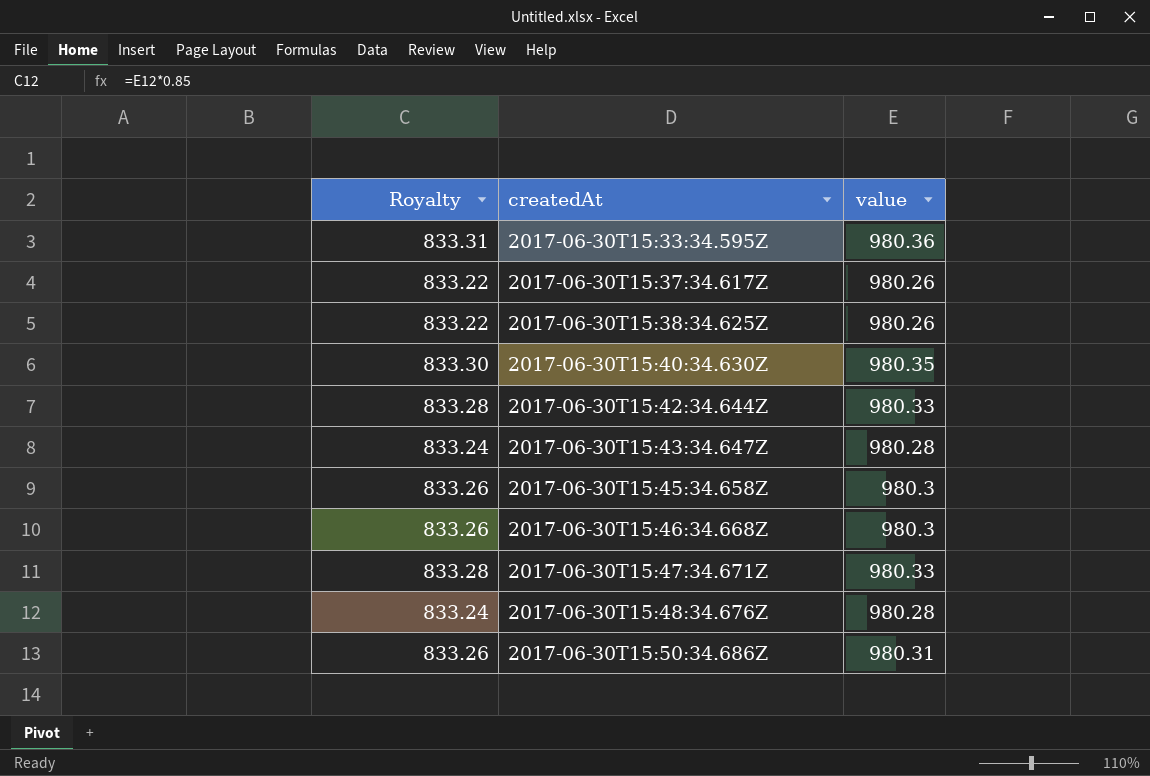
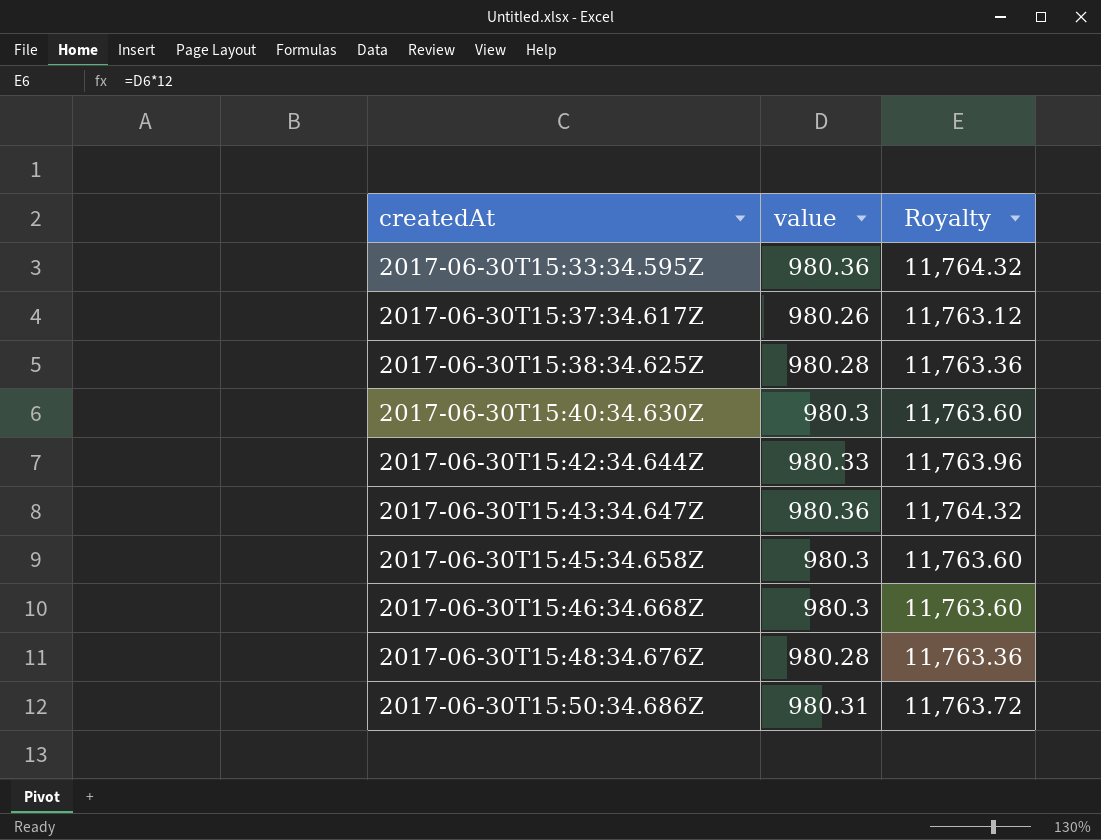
column Royalty | formula: [value] * 0.85 -> [value] * 12
column Royalty | position: 1 -> 3
row 2017-06-30T15:47:34.671Z: 833.28 | 980.33 -> none
2017-06-30T15:38:34.625Z | value: 980.26 -> 980.28
2017-06-30T15:40:34.630Z | value: 980.35 -> 980.3
2017-06-30T15:43:34.647Z | value: 980.28 -> 980.36

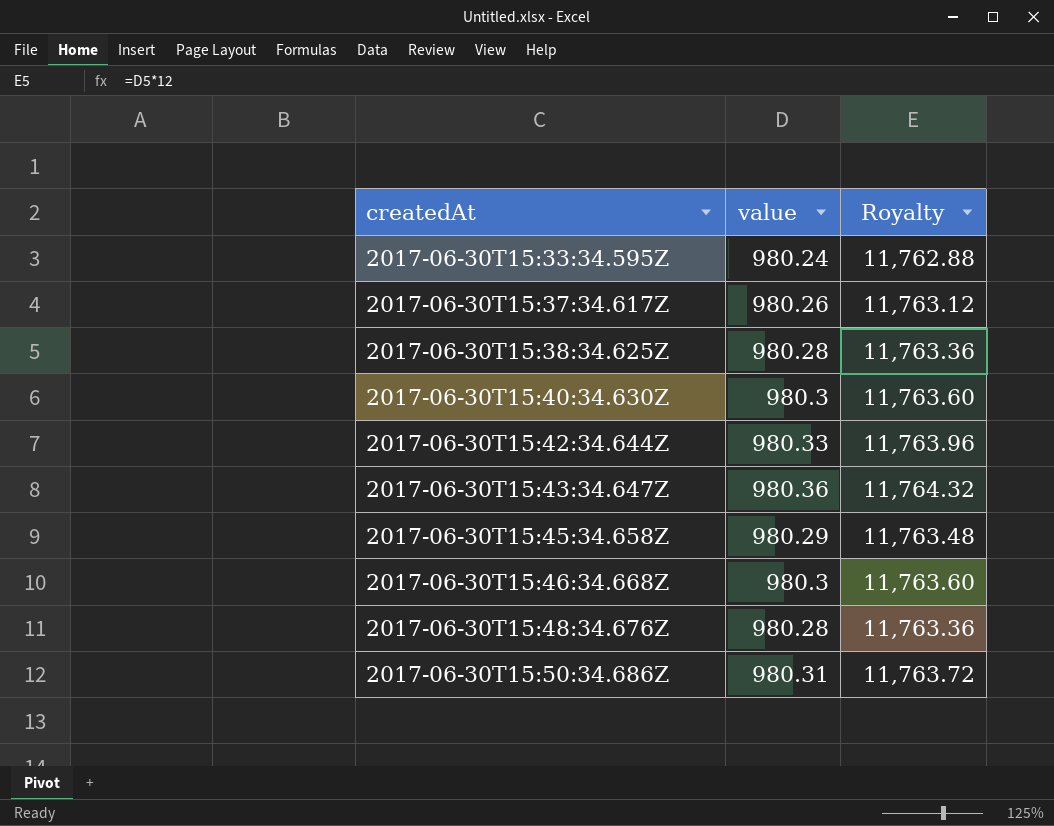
2017-06-30T15:33:34.595Z | value: 980.36 -> 980.24
2017-06-30T15:33:34.595Z | Royalty: 11,764.32 -> 11,762.88
2017-06-30T15:45:34.658Z | value: 980.3 -> 980.29
2017-06-30T15:45:34.658Z | Royalty: 11,763.60 -> 11,763.48

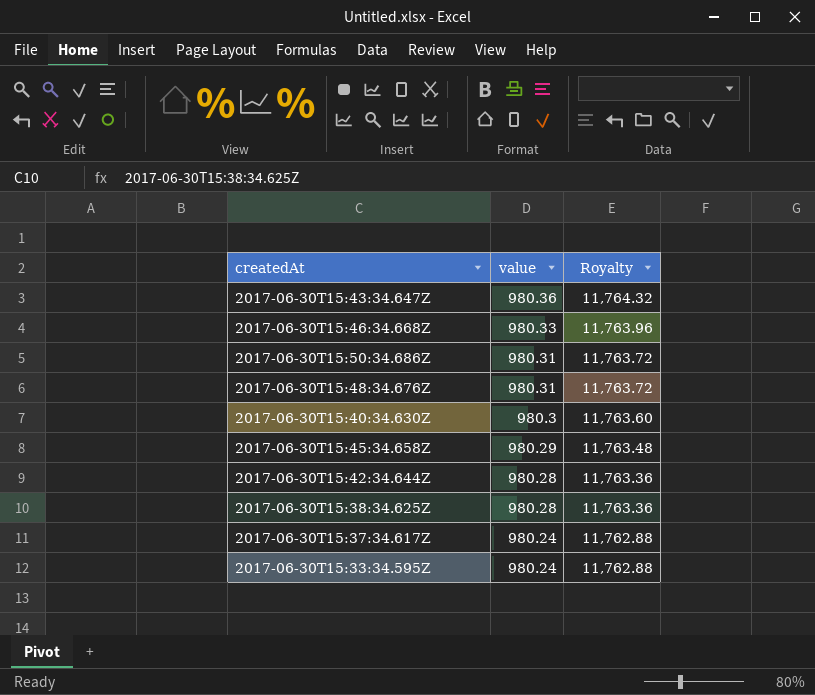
row order: createdAt ascending -> value descending
2017-06-30T15:46:34.668Z | value: 980.3 -> 980.33
2017-06-30T15:46:34.668Z | Royalty: 11,763.60 -> 11,763.96
2017-06-30T15:48:34.676Z | value: 980.28 -> 980.31
2017-06-30T15:48:34.676Z | Royalty: 11,763.36 -> 11,763.72
2017-06-30T15:42:34.644Z | value: 980.33 -> 980.28
2017-06-30T15:42:34.644Z | Royalty: 11,763.96 -> 11,763.36
2017-06-30T15:37:34.617Z | value: 980.26 -> 980.24
2017-06-30T15:37:34.617Z | Royalty: 11,763.12 -> 11,762.88

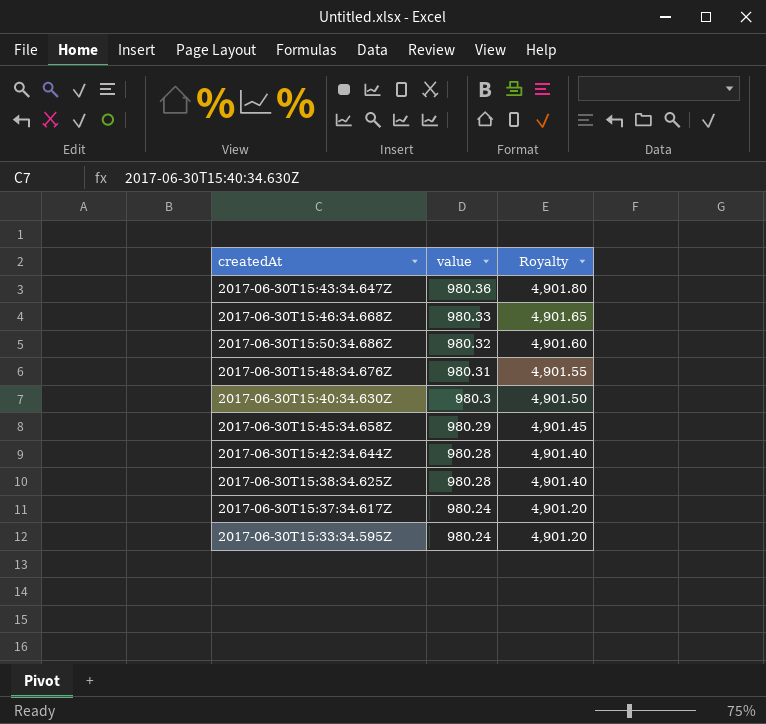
column Royalty | formula: [value] * 12 -> [value] * 5
2017-06-30T15:50:34.686Z | value: 980.31 -> 980.32

